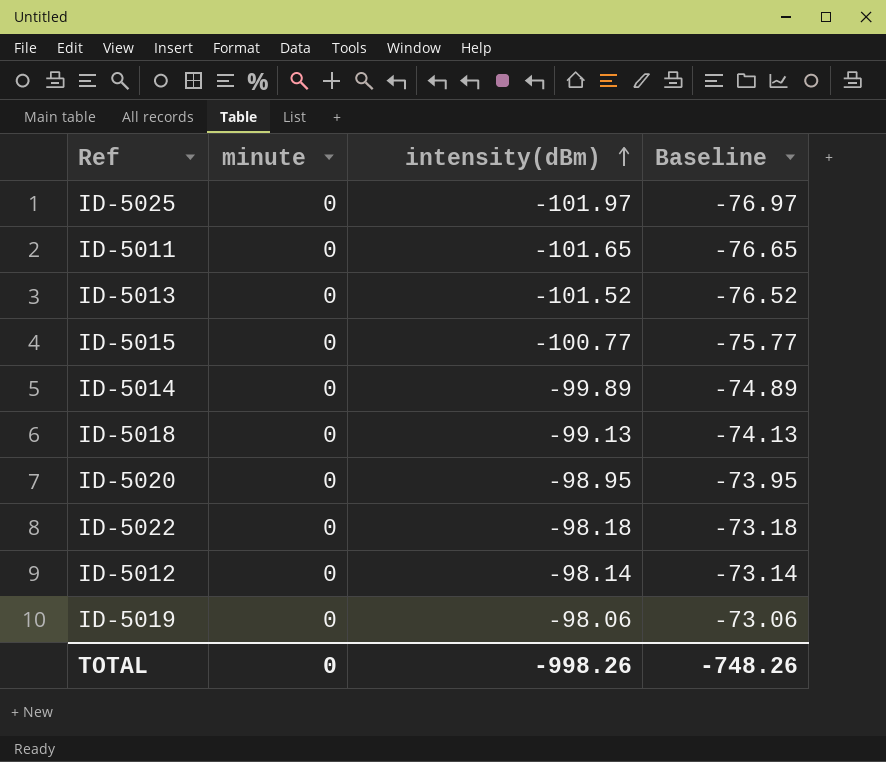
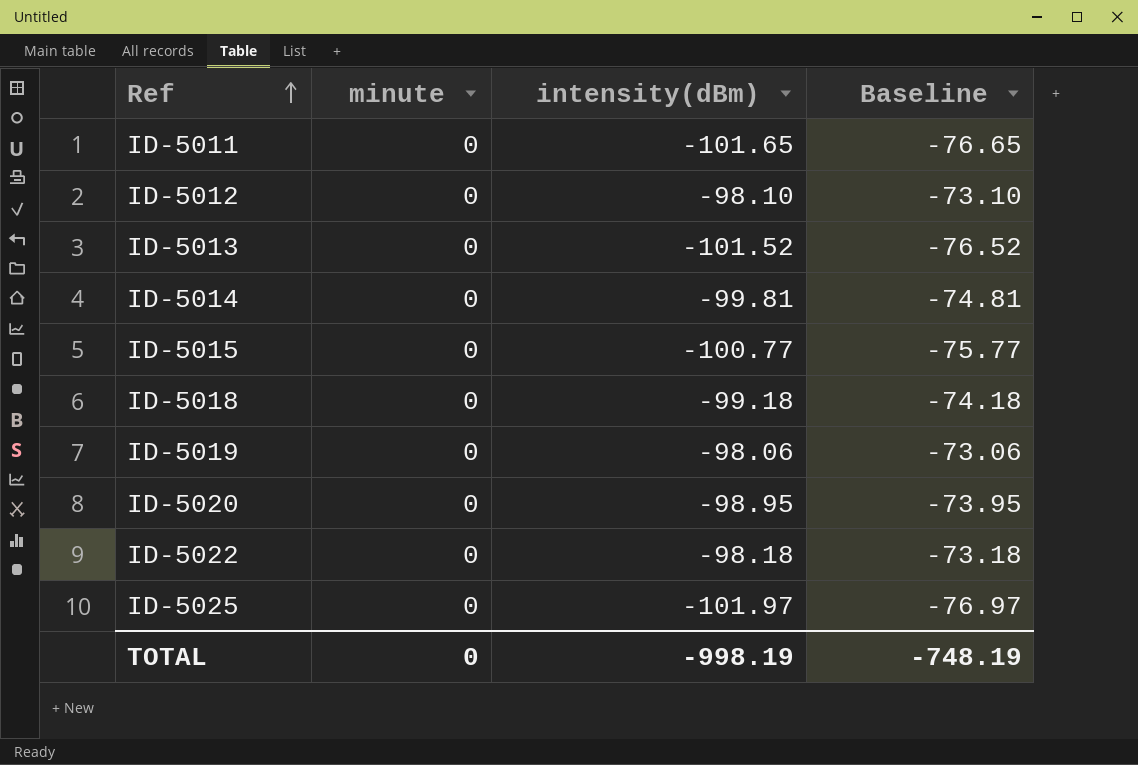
row order: intensity(dBm) ascending -> Ref ascending
ID-5012 | intensity(dBm): -98.14 -> -98.10
ID-5012 | Baseline: -73.14 -> -73.10
ID-5014 | intensity(dBm): -99.89 -> -99.81
ID-5014 | Baseline: -74.89 -> -74.81
ID-5018 | intensity(dBm): -99.13 -> -99.18
ID-5018 | Baseline: -74.13 -> -74.18
TOTAL | intensity(dBm): -998.26 -> -998.19
TOTAL | Baseline: -748.26 -> -748.19

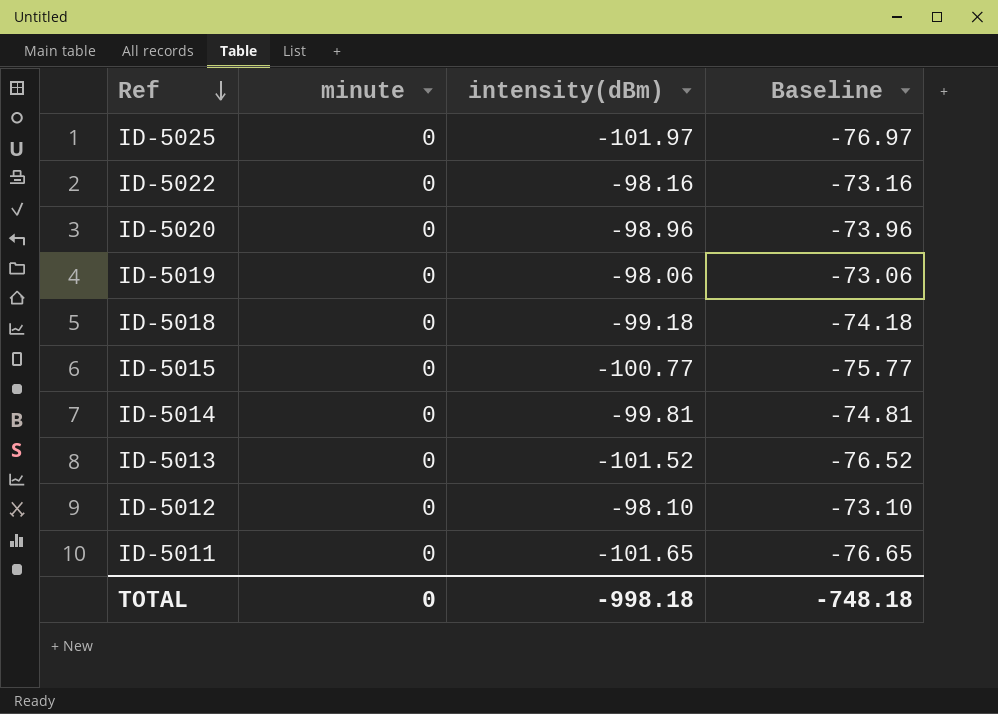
row order: Ref ascending -> Ref descending
ID-5022 | intensity(dBm): -98.18 -> -98.16
ID-5022 | Baseline: -73.18 -> -73.16
ID-5020 | intensity(dBm): -98.95 -> -98.96
ID-5020 | Baseline: -73.95 -> -73.96
TOTAL | intensity(dBm): -998.19 -> -998.18
TOTAL | Baseline: -748.19 -> -748.18

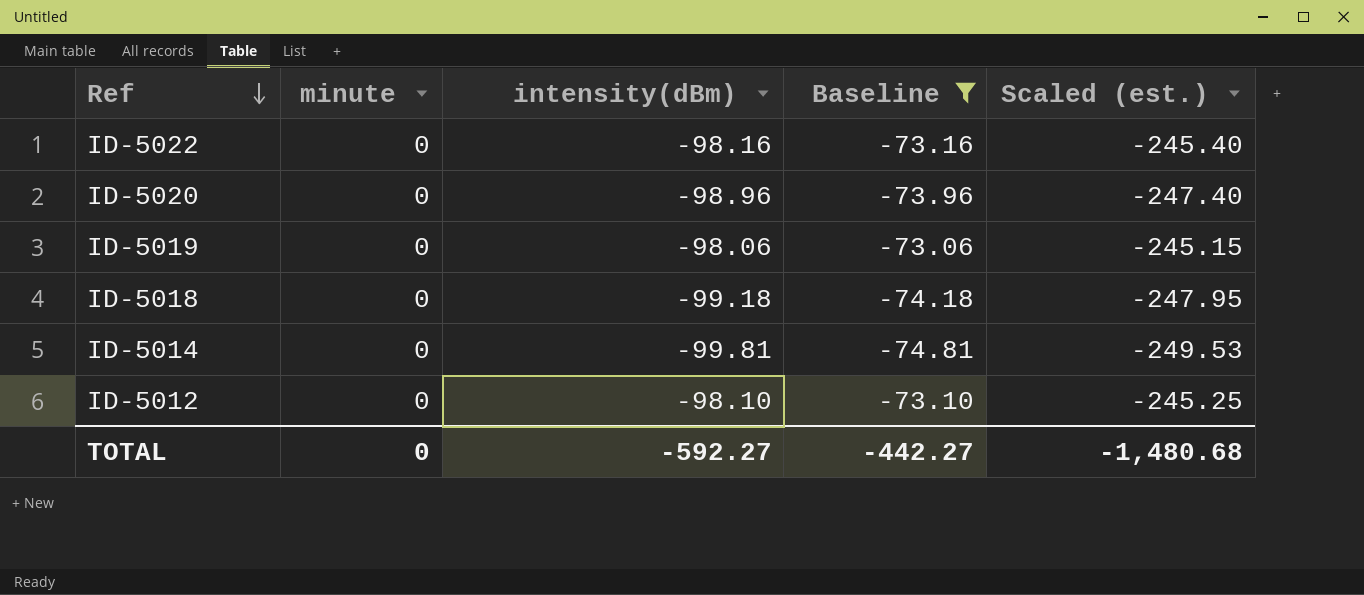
filter: none -> Baseline >= -74.81
column Scaled (est.) | formula: none -> [intensity(dBm)] * 2.5
TOTAL | intensity(dBm): -998.18 -> -592.27
TOTAL | Baseline: -748.18 -> -442.27

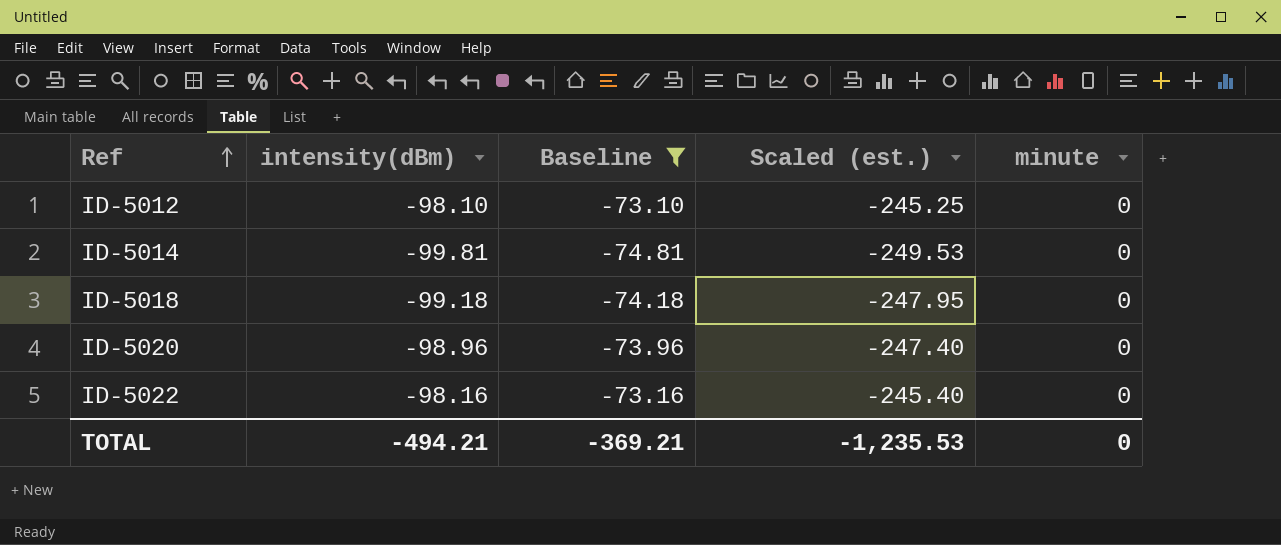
row order: Ref descending -> Ref ascending
column minute | position: 2 -> 5
row ID-5019: 0 | -98.06 | -73.06 | -245.15 -> none
TOTAL | intensity(dBm): -592.27 -> -494.21
TOTAL | Baseline: -442.27 -> -369.21
TOTAL | Scaled (est.): -1,480.68 -> -1,235.53

